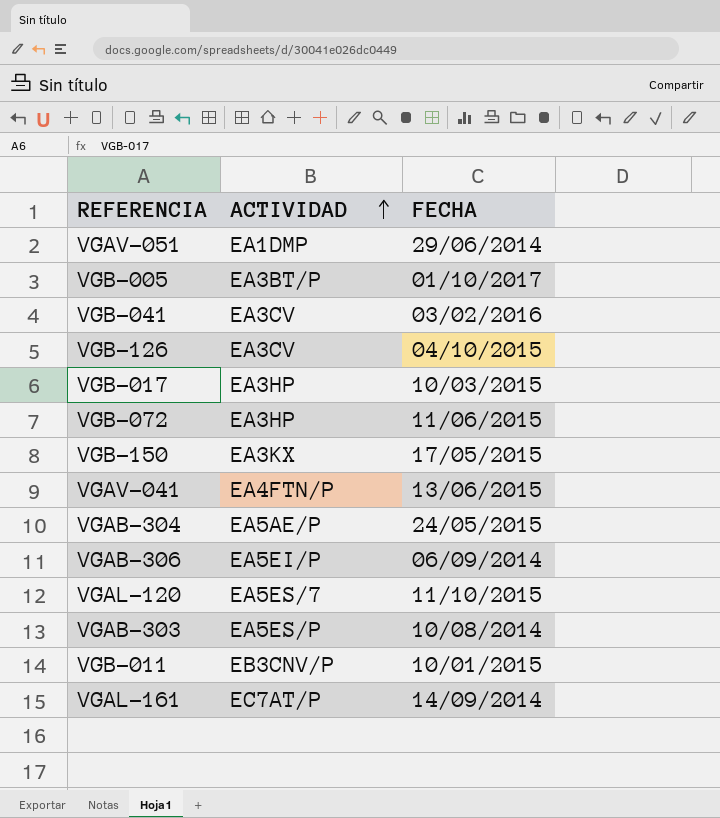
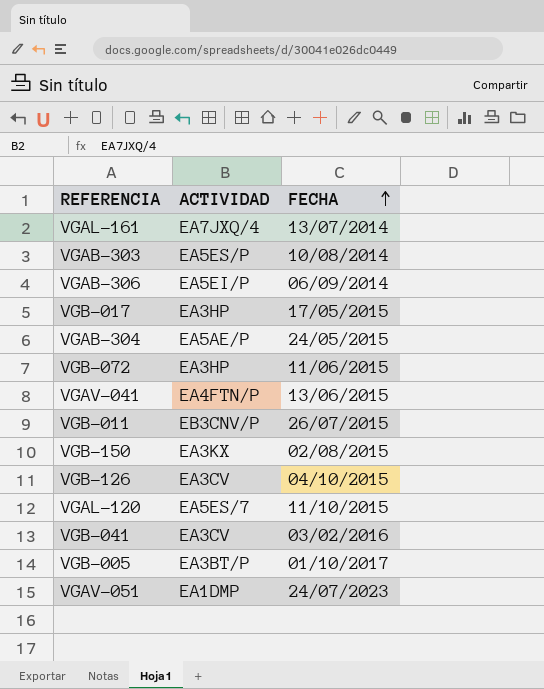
row order: ACTIVIDAD ascending -> FECHA ascending
VGAL-161 | ACTIVIDAD: EC7AT/P -> EA7JXQ/4
VGAL-161 | FECHA: 14/09/2014 -> 13/07/2014
VGB-017 | FECHA: 10/03/2015 -> 17/05/2015
VGB-011 | FECHA: 10/01/2015 -> 26/07/2015
VGB-150 | FECHA: 17/05/2015 -> 02/08/2015
VGAV-051 | FECHA: 29/06/2014 -> 24/07/2023

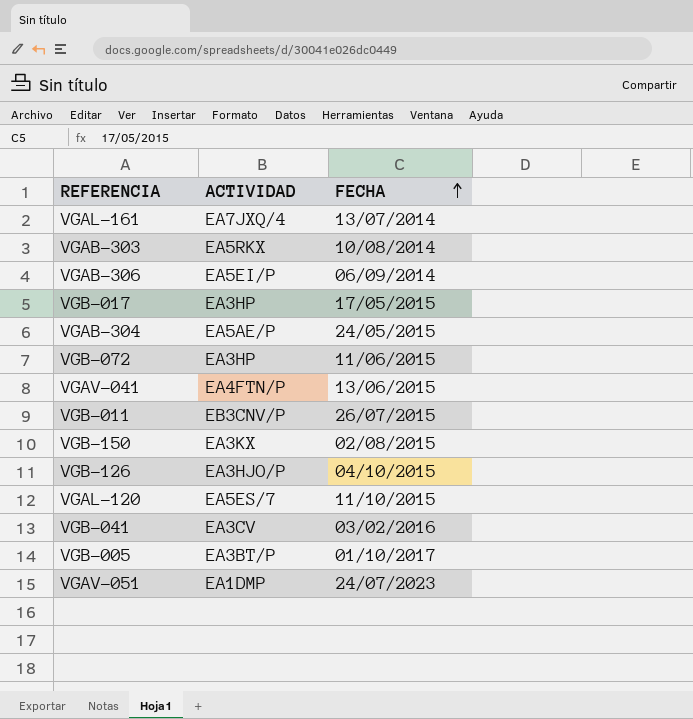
VGAB-303 | ACTIVIDAD: EA5ES/P -> EA5RKX
VGB-126 | ACTIVIDAD: EA3CV -> EA3HJO/P

